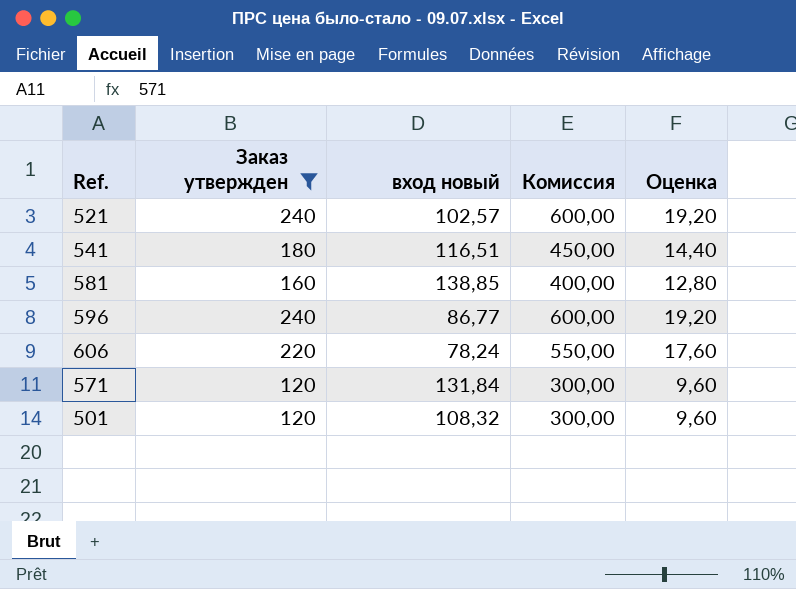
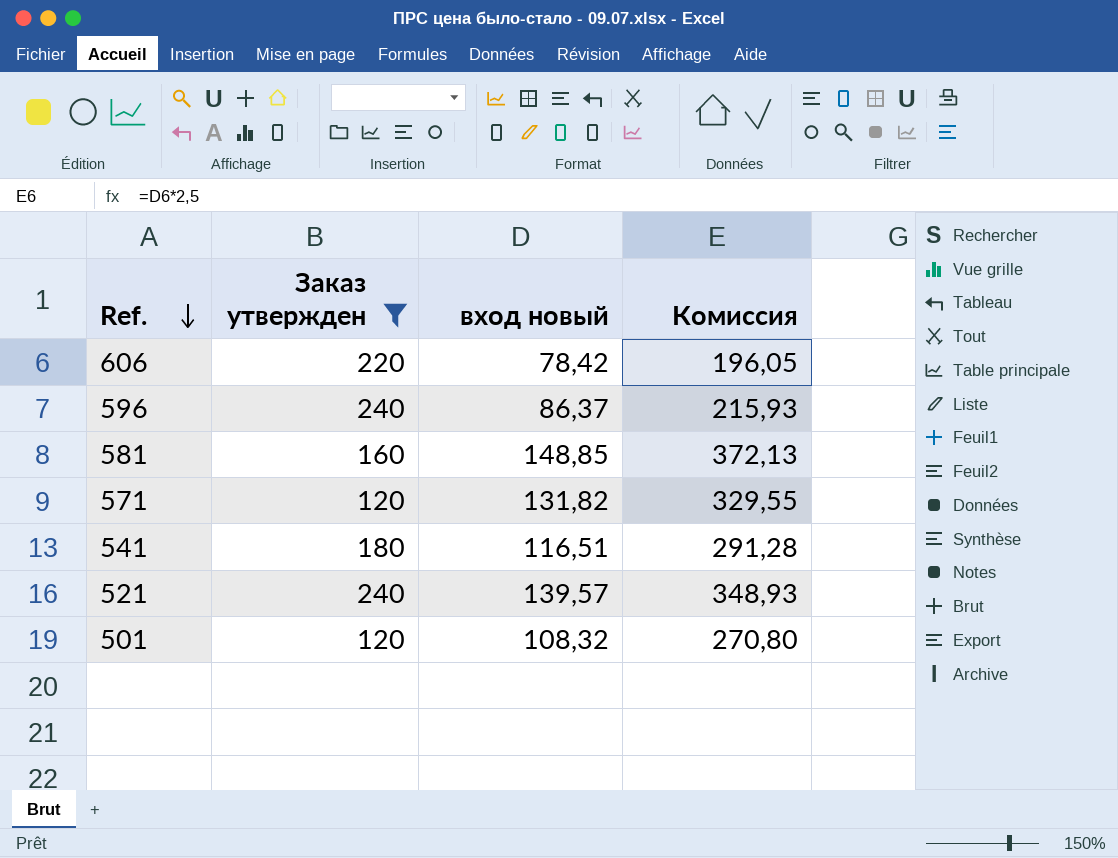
row order: none -> Ref. descending
column Оценка | formula: [Заказ утвержден] * 0,08 -> none
column Комиссия | formula: [Заказ утвержден] * 2,5 -> [вход новый] * 2,5
606 | вход новый: 78,24 -> 78,42
596 | вход новый: 86,77 -> 86,37
581 | вход новый: 138,85 -> 148,85
571 | вход новый: 131,84 -> 131,82
521 | вход новый: 102,57 -> 139,57

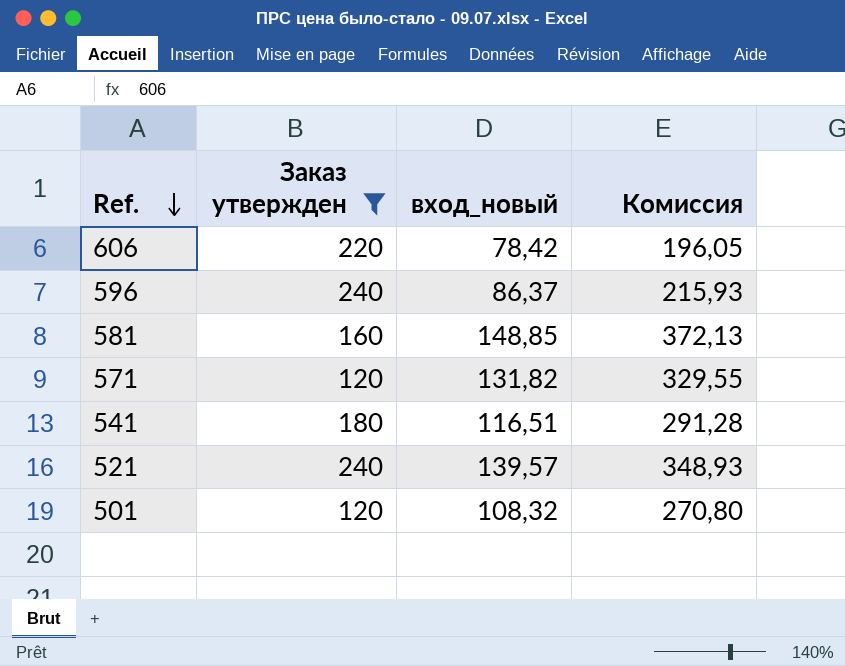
column name: вход новый -> вход_новый

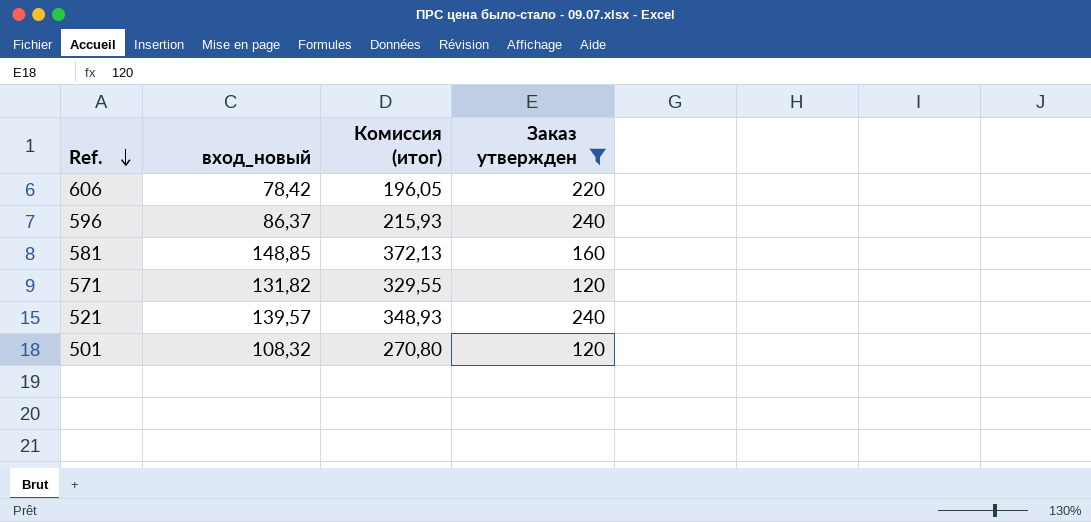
column name: Комиссия -> Комиссия (итог)
column Заказ утвержден | position: 2 -> 4
row 541: 180 | 116,51 | 291,28 -> none

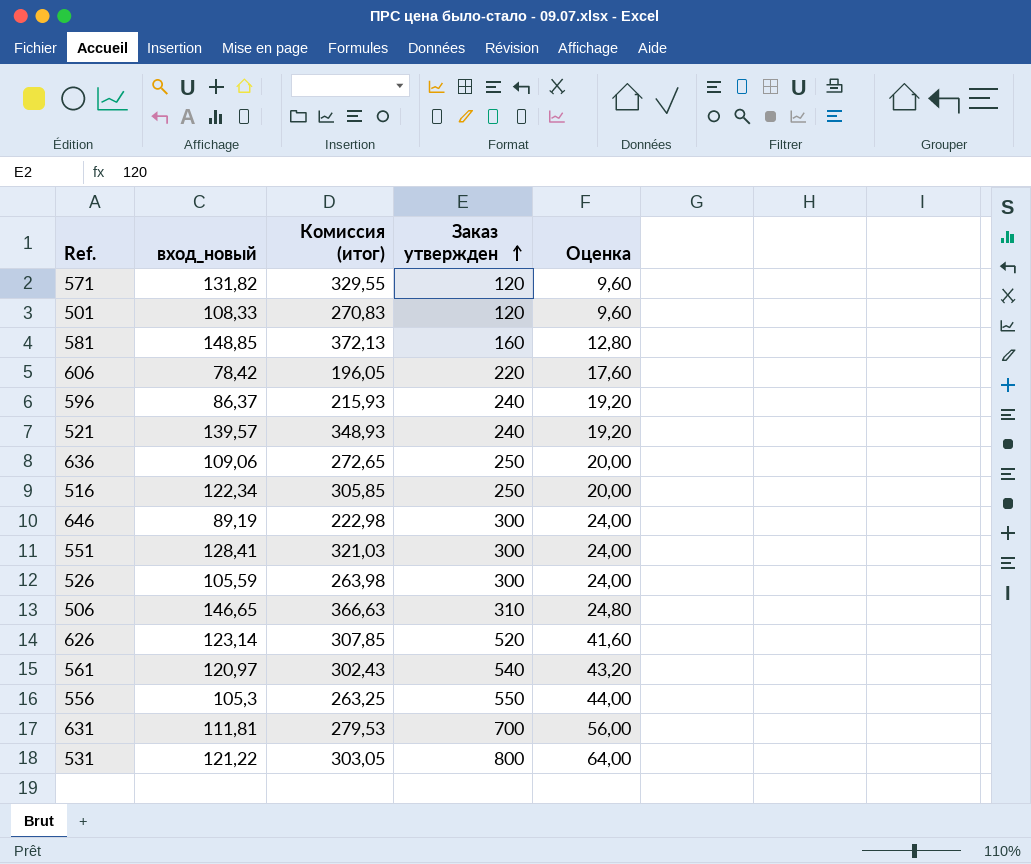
filter: Заказ утвержден <= 240 -> none
row order: Ref. descending -> Заказ утвержден ascending
column Оценка | formula: none -> [Заказ утвержден] * 0,08
501 | вход_новый: 108,32 -> 108,33
501 | Комиссия (итог): 270,80 -> 270,83

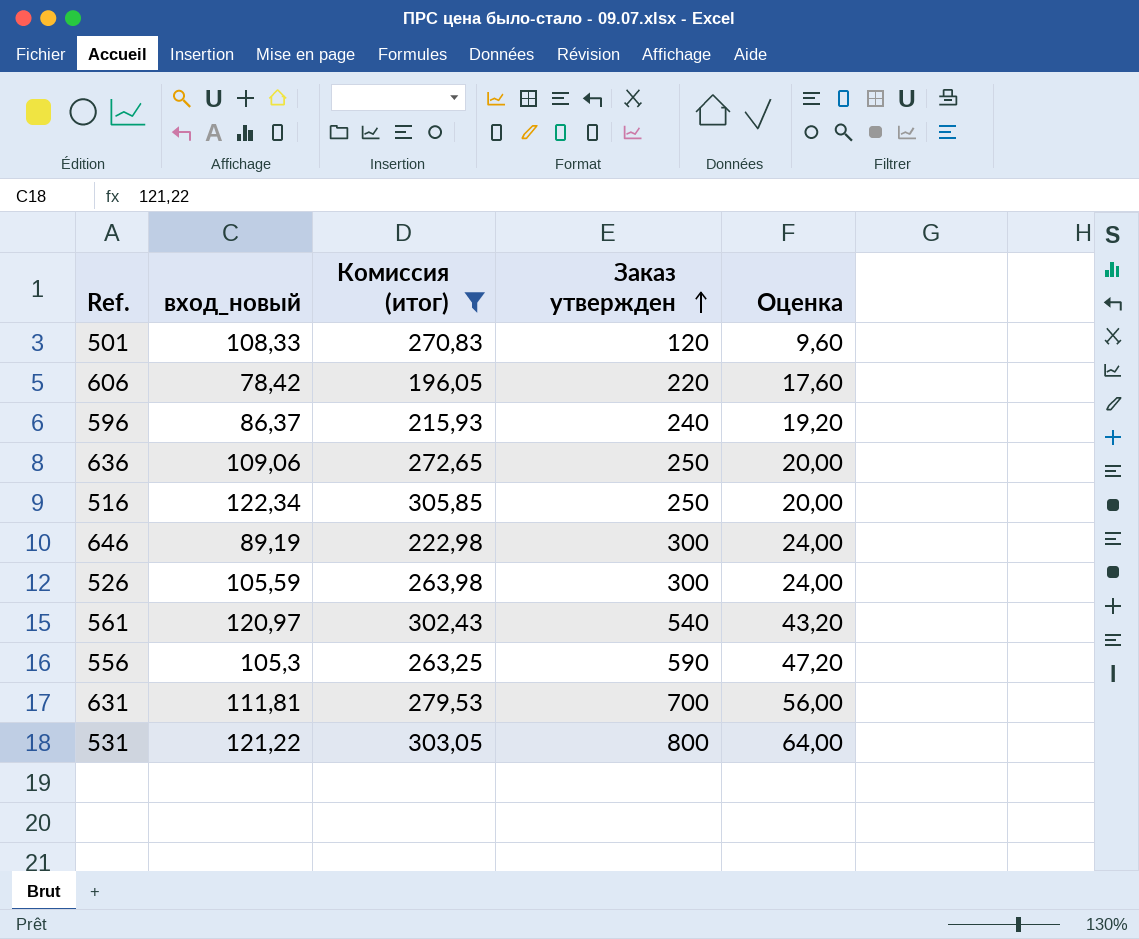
filter: none -> Комиссия (итог) <= 305,85
556 | Заказ утвержден: 550 -> 590
556 | Оценка: 44,00 -> 47,20

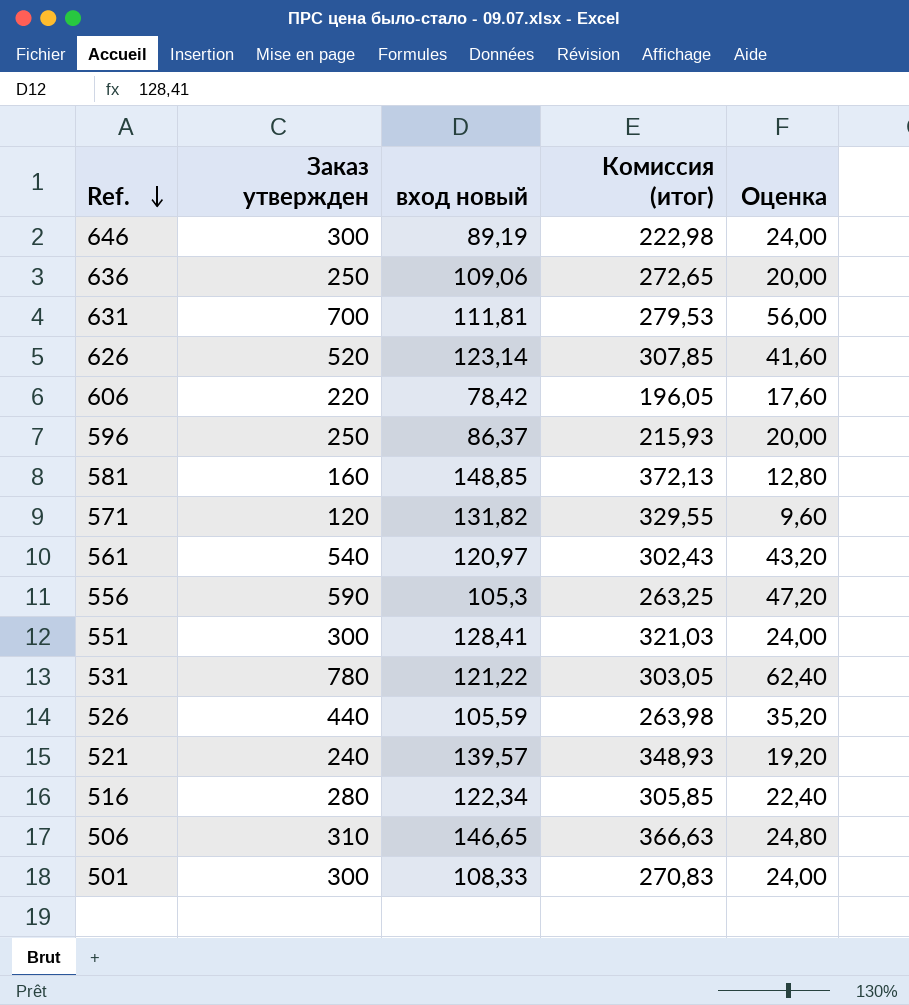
filter: Комиссия (итог) <= 305,85 -> none
row order: Заказ утвержден ascending -> Ref. descending
column Заказ утвержден | position: 4 -> 2
column name: вход_новый -> вход новый
596 | Заказ утвержден: 240 -> 250
596 | Оценка: 19,20 -> 20,00
531 | Заказ утвержден: 800 -> 780
531 | Оценка: 64,00 -> 62,40
526 | Заказ утвержден: 300 -> 440
526 | Оценка: 24,00 -> 35,20
516 | Заказ утвержден: 250 -> 280
516 | Оценка: 20,00 -> 22,40
501 | Заказ утвержден: 120 -> 300
501 | Оценка: 9,60 -> 24,00

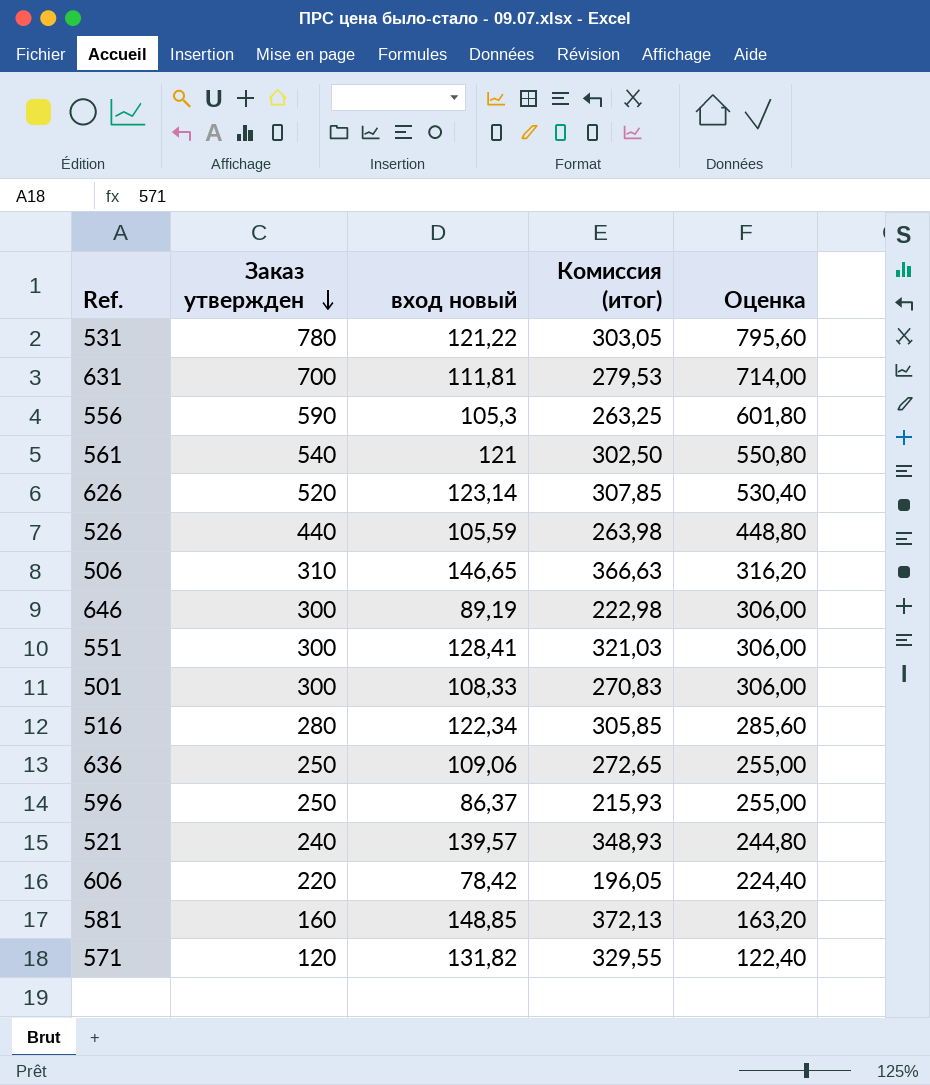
row order: Ref. descending -> Заказ утвержден descending
column Оценка | formula: [Заказ утвержден] * 0,08 -> [Заказ утвержден] * 1,02
561 | вход новый: 120,97 -> 121
561 | Комиссия (итог): 302,43 -> 302,50

